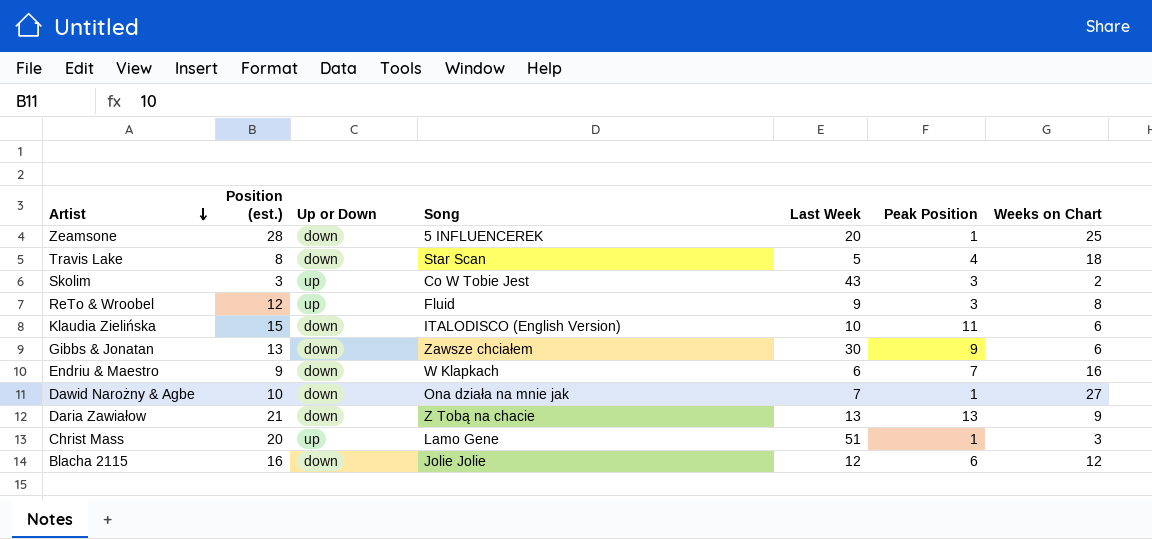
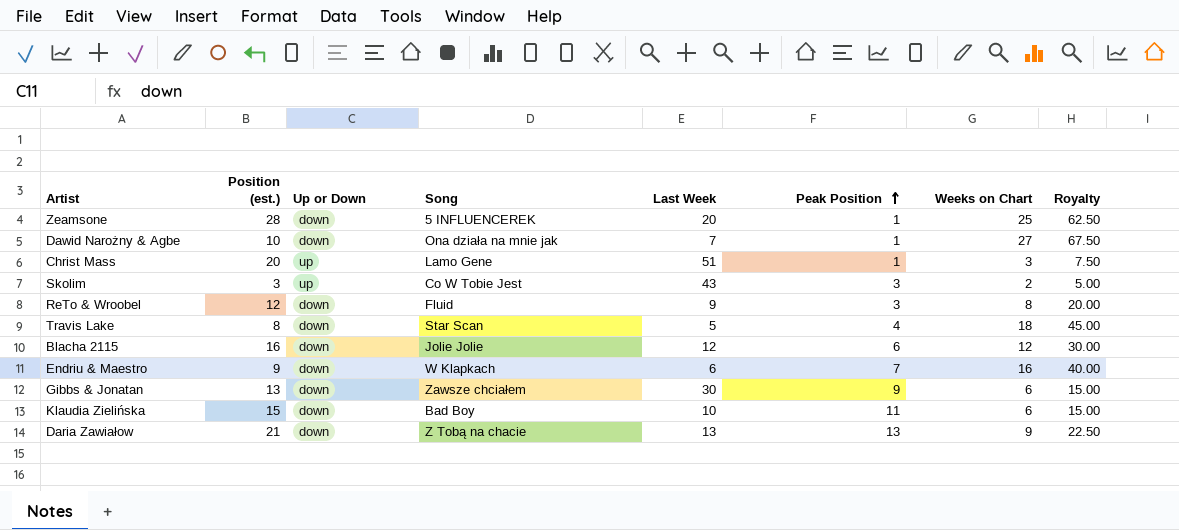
row order: Artist descending -> Peak Position ascending
column Royalty | formula: none -> [Weeks on Chart] * 2.5
ReTo & Wroobel | Up or Down: up -> down
Klaudia Zielińska | Song: ITALODISCO (English Version) -> Bad Boy

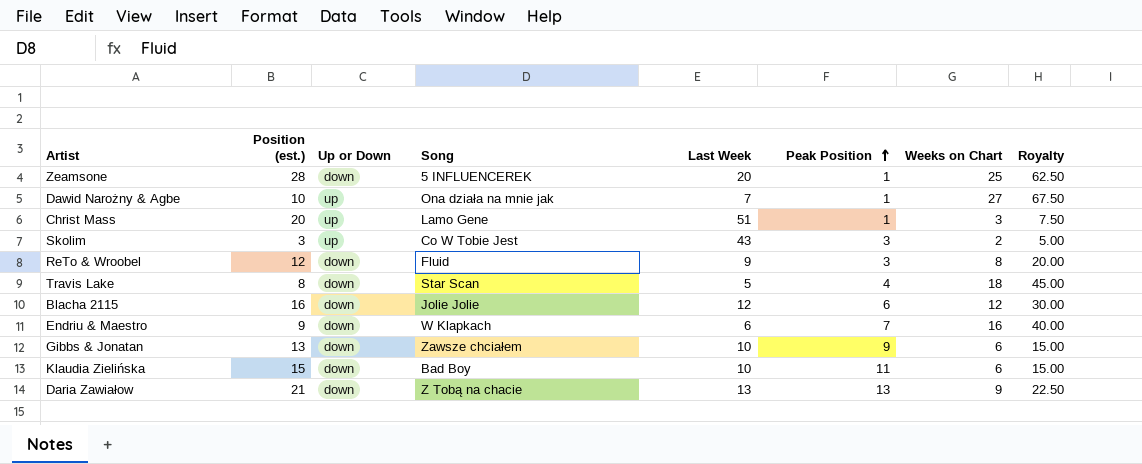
Dawid Narożny & Agbe | Up or Down: down -> up
Gibbs & Jonatan | Last Week: 30 -> 10

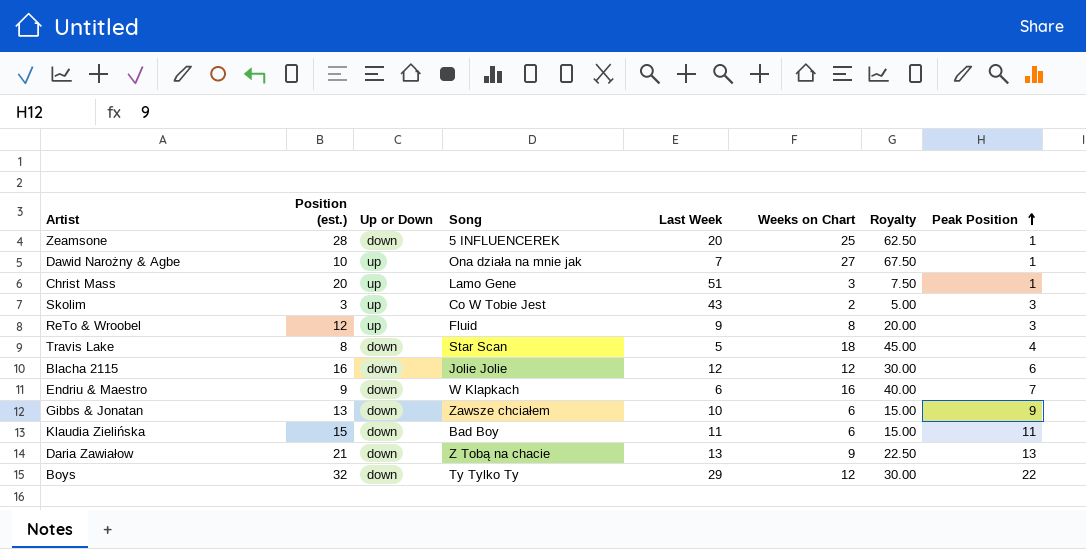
column Peak Position | position: 6 -> 8
ReTo & Wroobel | Up or Down: down -> up
Klaudia Zielińska | Last Week: 10 -> 11
row Boys: none -> 32 | down | Ty Tylko Ty | 29 | 12 | 30.00 | 22

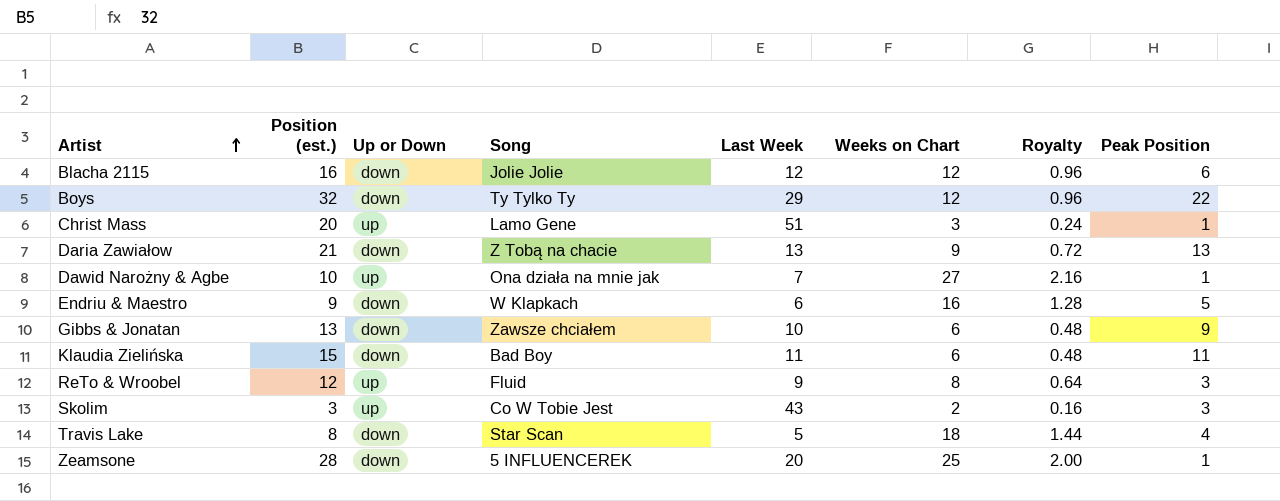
row order: Peak Position ascending -> Artist ascending
column Royalty | formula: [Weeks on Chart] * 2.5 -> [Weeks on Chart] * 0.08
Endriu & Maestro | Peak Position: 7 -> 5

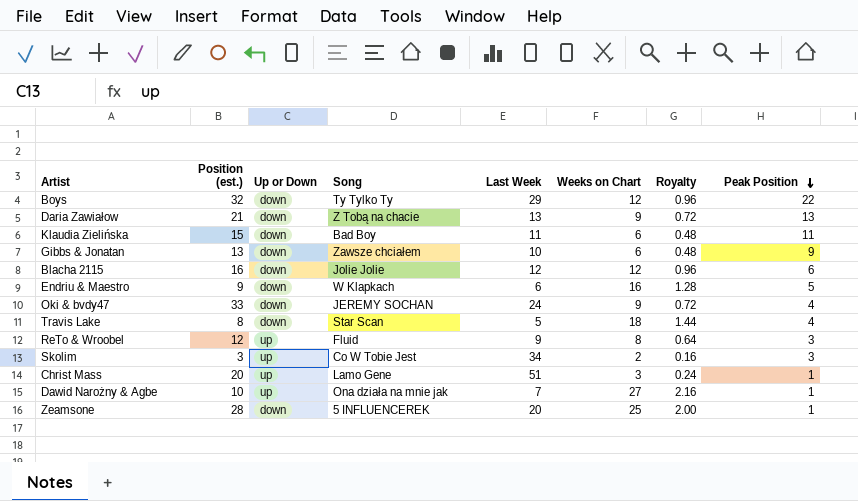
row order: Artist ascending -> Peak Position descending
row Oki & bvdy47: none -> 33 | down | JEREMY SOCHAN | 24 | 9 | 0.72 | 4
Skolim | Last Week: 43 -> 34

